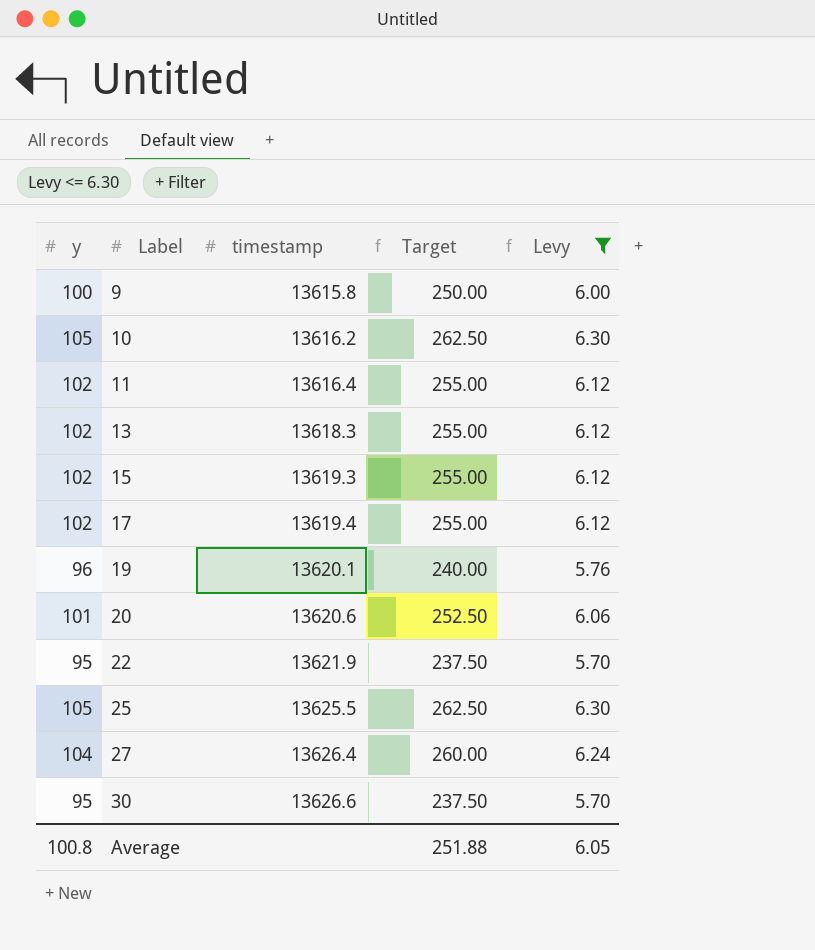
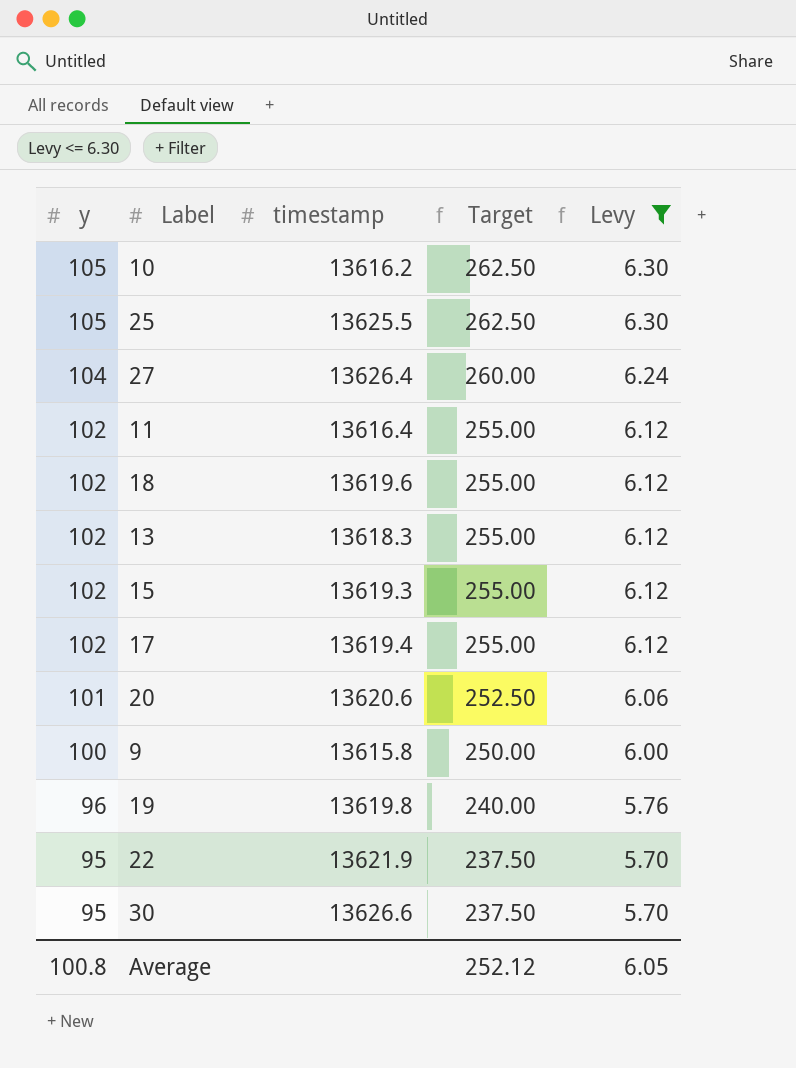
row order: Label ascending -> y descending
row 18: none -> 102 | 13619.6 | 255.00 | 6.12
19 | timestamp: 13620.1 -> 13619.8
Average | Target: 251.88 -> 252.12

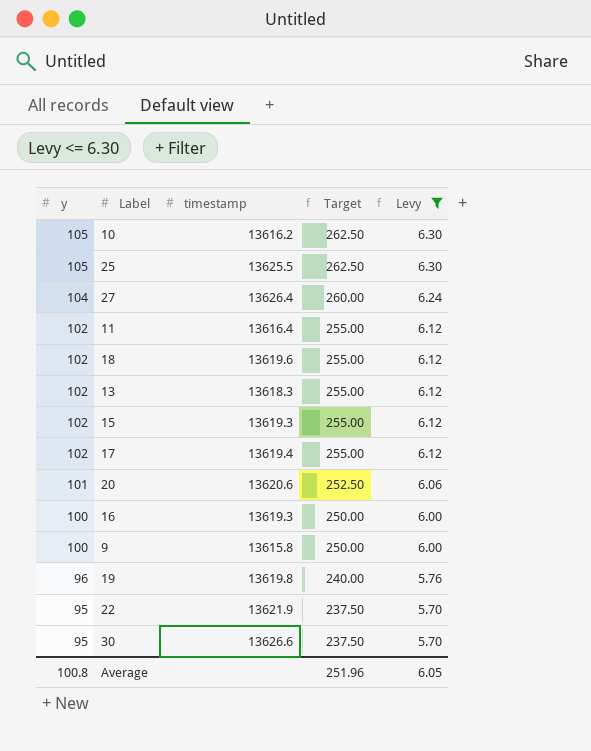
row 16: none -> 100 | 13619.3 | 250.00 | 6.00
Average | Target: 252.12 -> 251.96

